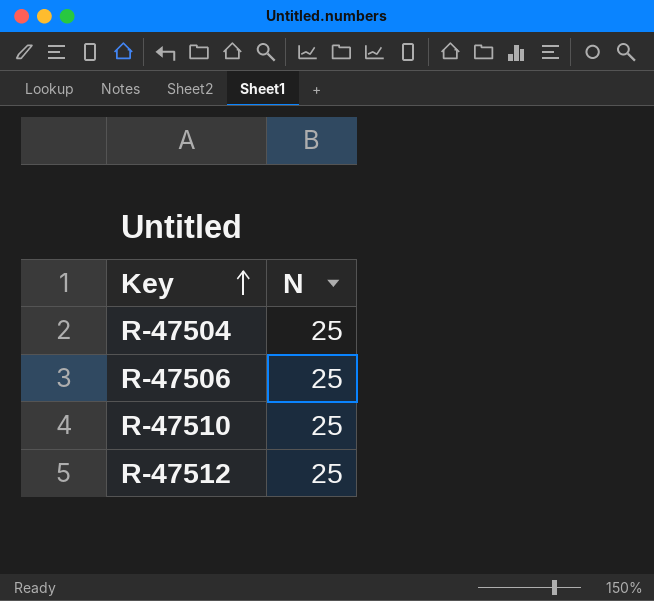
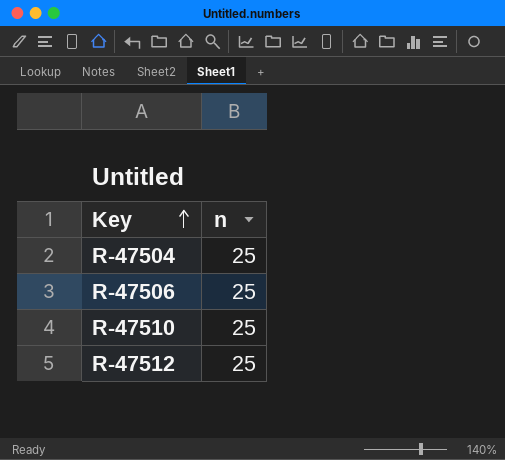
column name: N -> n

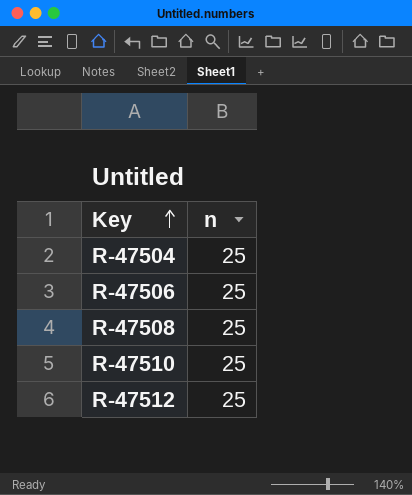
row R-47508: none -> 25

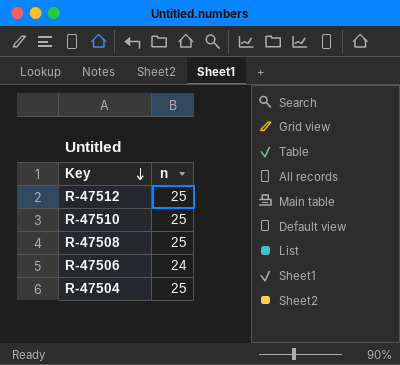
row order: Key ascending -> Key descending
R-47506 | n: 25 -> 24

